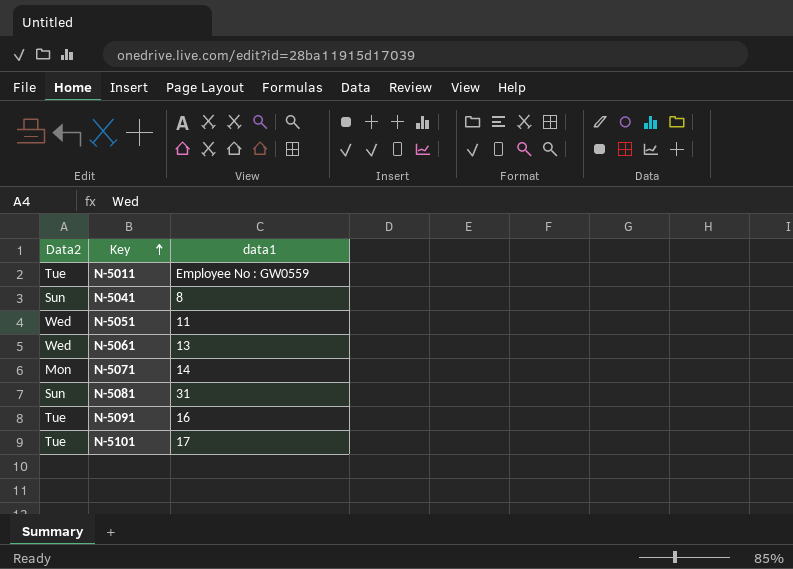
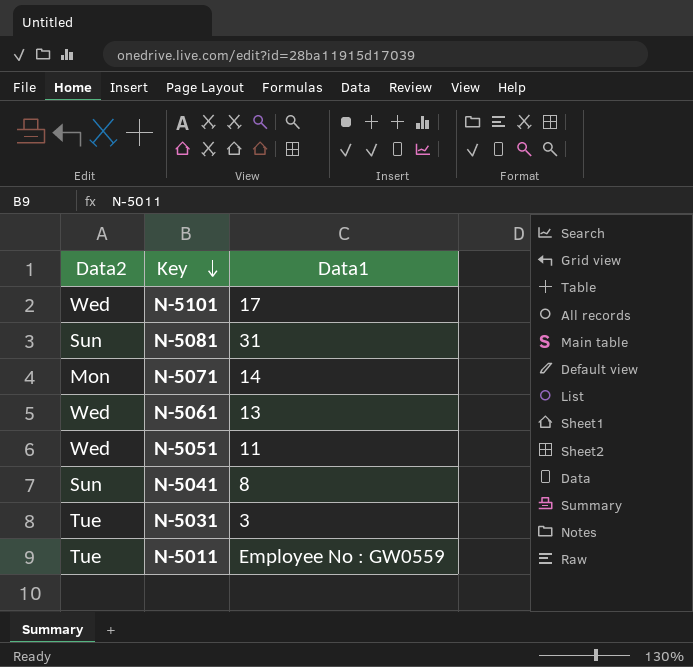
row order: Key ascending -> Key descending
column name: data1 -> Data1
row N-5091: Tue | 16 -> none
N-5101 | Data2: Tue -> Wed
row N-5031: none -> Tue | 3

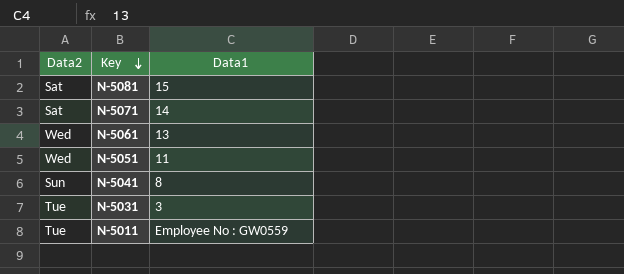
row N-5101: Wed | 17 -> none
N-5081 | Data2: Sun -> Sat
N-5081 | Data1: 31 -> 15
N-5071 | Data2: Mon -> Sat

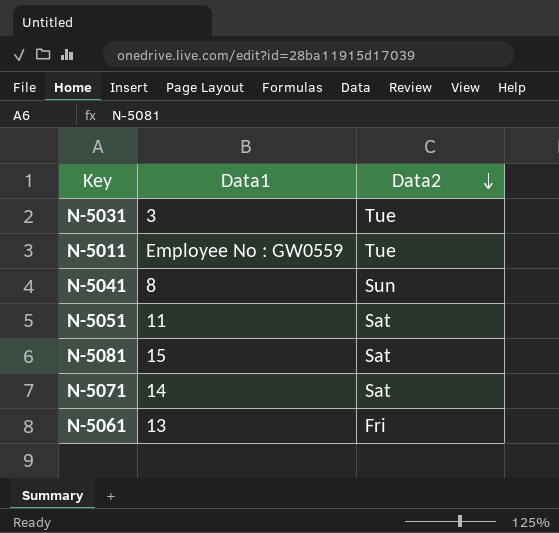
row order: Key descending -> Data2 descending
column Data2 | position: 1 -> 3
N-5051 | Data2: Wed -> Sat
N-5061 | Data2: Wed -> Fri

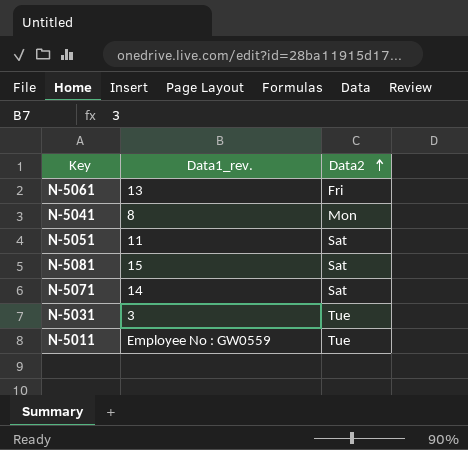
row order: Data2 descending -> Data2 ascending
column name: Data1 -> Data1_rev.
N-5041 | Data2: Sun -> Mon

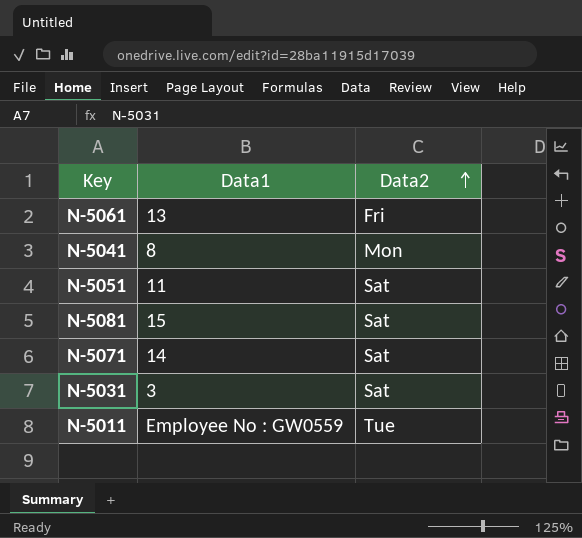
column name: Data1_rev. -> Data1
N-5031 | Data2: Tue -> Sat

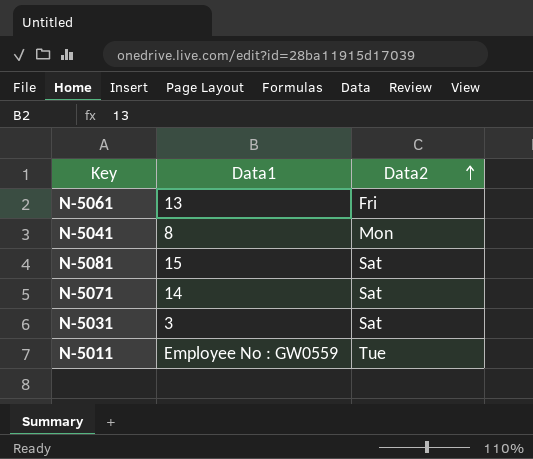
row N-5051: 11 | Sat -> none

